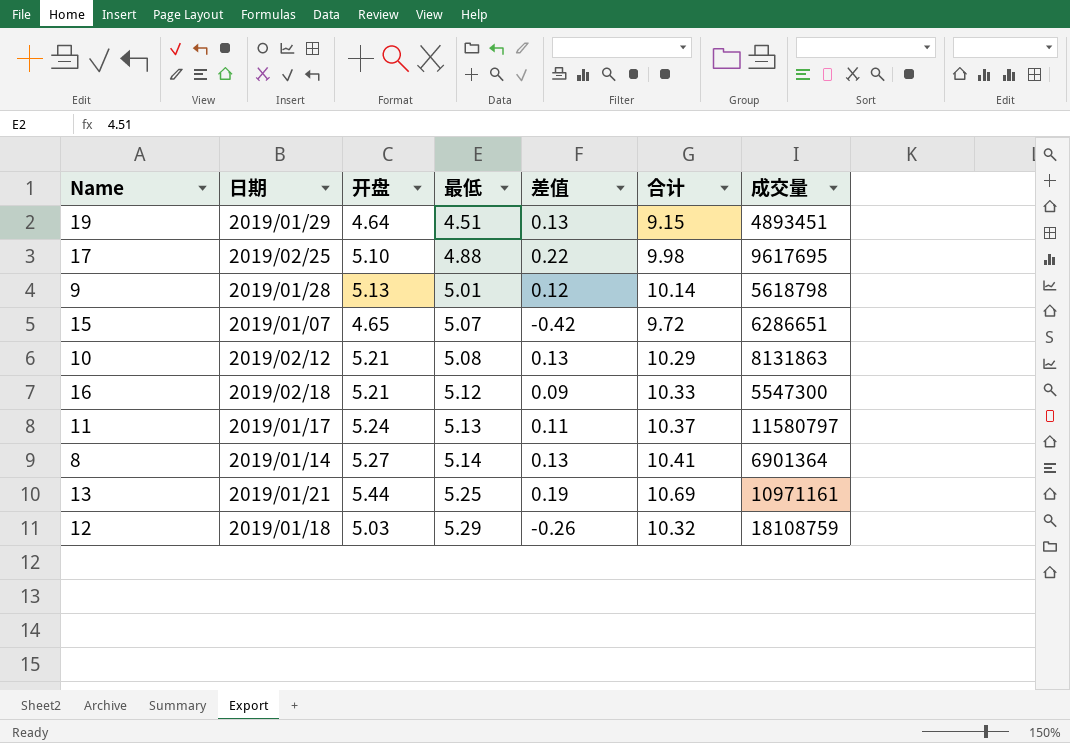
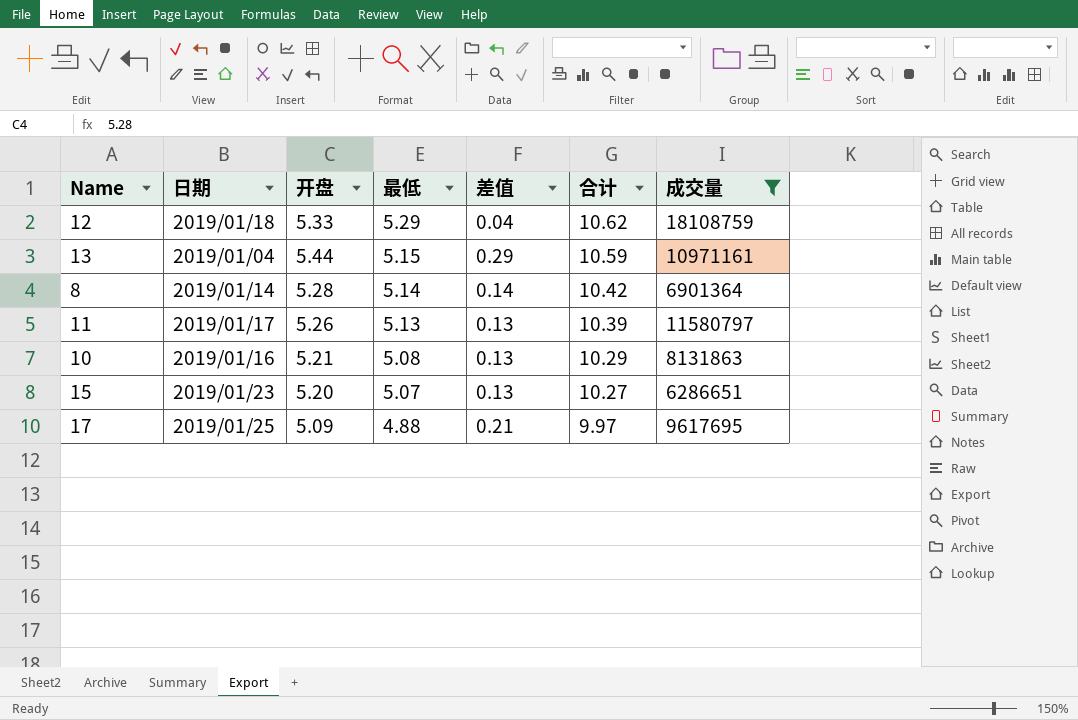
filter: none -> 成交量 >= 6286651
row order: 最低 ascending -> 最低 descending
12 | 开盘: 5.03 -> 5.33
12 | 差值: -0.26 -> 0.04
12 | 合计: 10.32 -> 10.62
13 | 日期: 2019/01/21 -> 2019/01/04
13 | 最低: 5.25 -> 5.15
13 | 差值: 0.19 -> 0.29
13 | 合计: 10.69 -> 10.59
8 | 开盘: 5.27 -> 5.28
8 | 差值: 0.13 -> 0.14
8 | 合计: 10.41 -> 10.42
11 | 开盘: 5.24 -> 5.26
11 | 差值: 0.11 -> 0.13
11 | 合计: 10.37 -> 10.39
10 | 日期: 2019/02/12 -> 2019/01/16
15 | 日期: 2019/01/07 -> 2019/01/23
15 | 开盘: 4.65 -> 5.20
15 | 差值: -0.42 -> 0.13
15 | 合计: 9.72 -> 10.27
17 | 日期: 2019/02/25 -> 2019/01/25
17 | 开盘: 5.10 -> 5.09
17 | 差值: 0.22 -> 0.21
17 | 合计: 9.98 -> 9.97

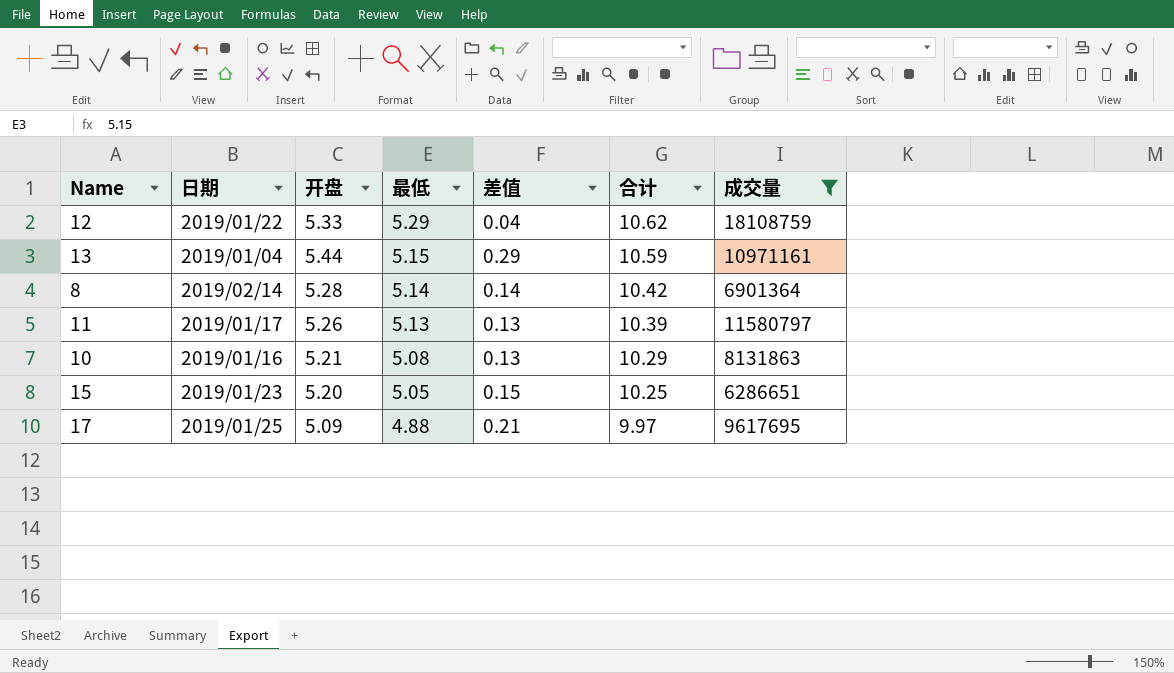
12 | 日期: 2019/01/18 -> 2019/01/22
8 | 日期: 2019/01/14 -> 2019/02/14
15 | 最低: 5.07 -> 5.05
15 | 差值: 0.13 -> 0.15
15 | 合计: 10.27 -> 10.25

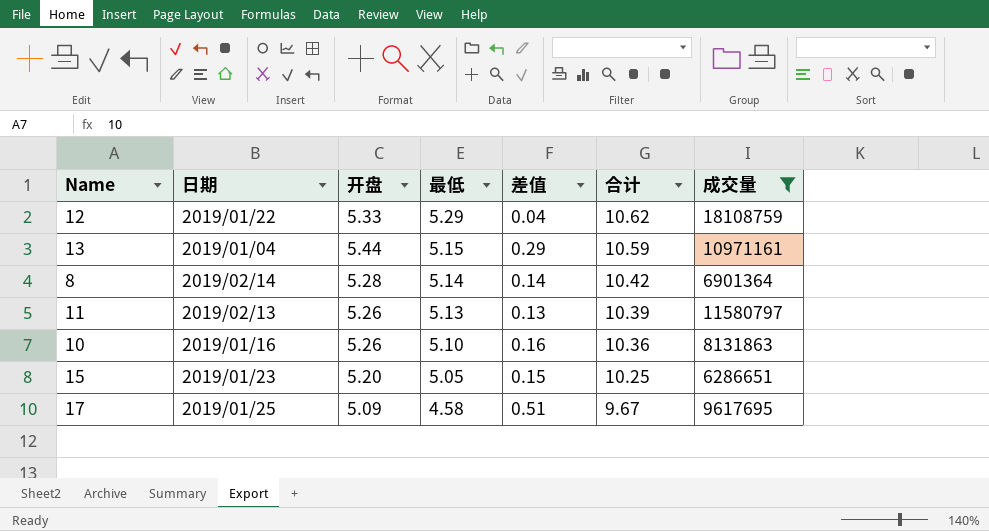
11 | 日期: 2019/01/17 -> 2019/02/13
10 | 开盘: 5.21 -> 5.26
10 | 最低: 5.08 -> 5.10
10 | 差值: 0.13 -> 0.16
10 | 合计: 10.29 -> 10.36
17 | 最低: 4.88 -> 4.58
17 | 差值: 0.21 -> 0.51
17 | 合计: 9.97 -> 9.67

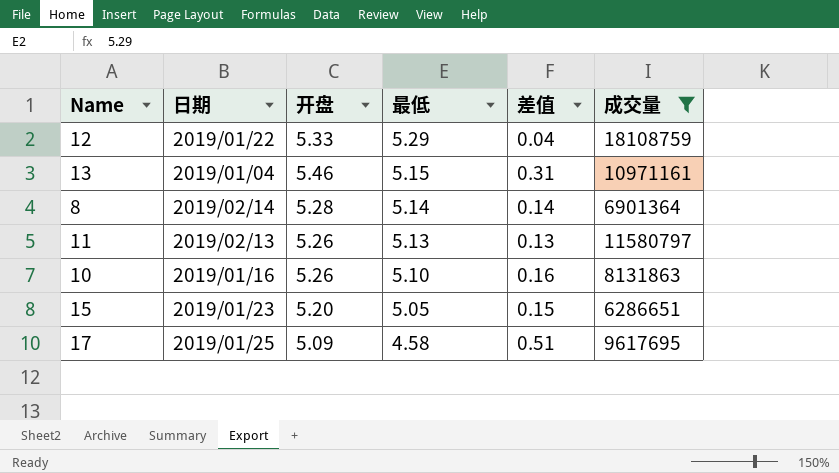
column 合计 | formula: [开盘] + [最低] -> none
13 | 开盘: 5.44 -> 5.46
13 | 差值: 0.29 -> 0.31

